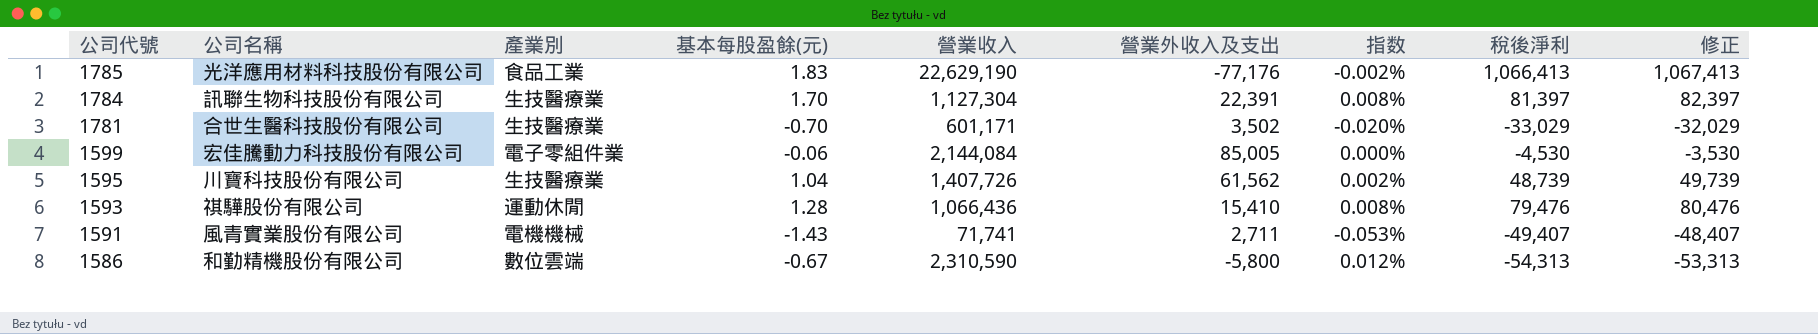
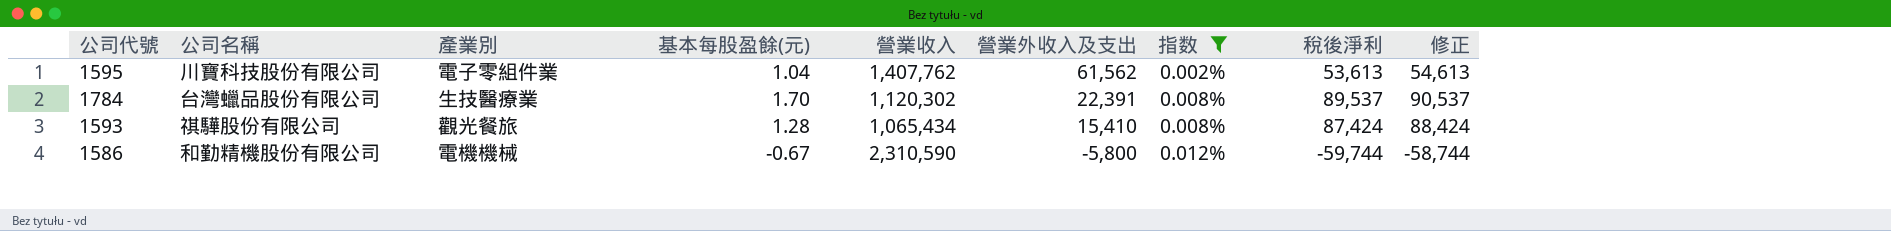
filter: none -> 指数 >= 0.002%
row order: 公司代號 descending -> 營業外收入及支出 descending
1595 | 產業別: 生技醫療業 -> 電子零組件業
1595 | 營業收入: 1,407,726 -> 1,407,762
1595 | 稅後淨利: 48,739 -> 53,613
1595 | 修正: 49,739 -> 54,613
1784 | 公司名稱: 訊聯生物科技股份有限公司 -> 台灣蠟品股份有限公司
1784 | 營業收入: 1,127,304 -> 1,120,302
1784 | 稅後淨利: 81,397 -> 89,537
1784 | 修正: 82,397 -> 90,537
1593 | 產業別: 運動休閒 -> 觀光餐旅
1593 | 營業收入: 1,066,436 -> 1,065,434
1593 | 稅後淨利: 79,476 -> 87,424
1593 | 修正: 80,476 -> 88,424
1586 | 產業別: 數位雲端 -> 電機機械
1586 | 稅後淨利: -54,313 -> -59,744
1586 | 修正: -53,313 -> -58,744

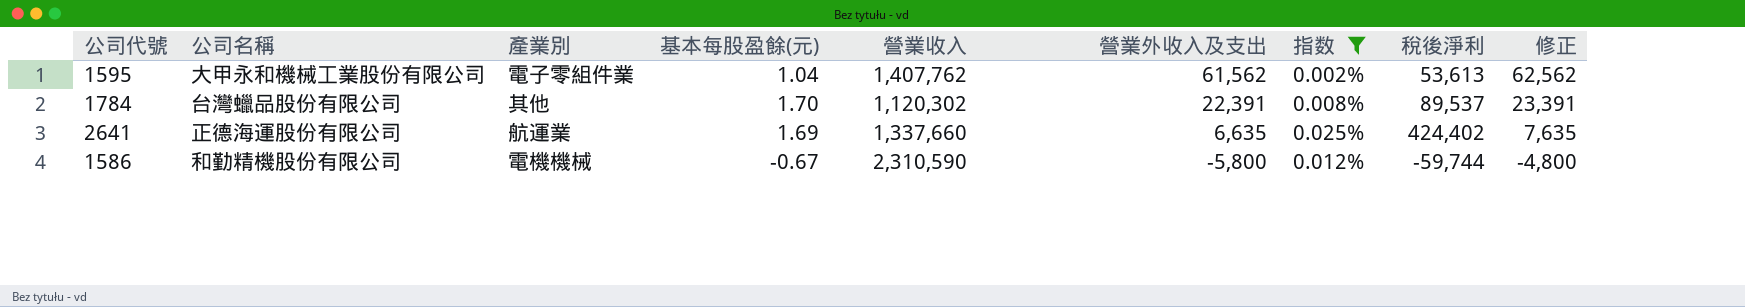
column 修正 | formula: [稅後淨利] + 1000 -> [營業外收入及支出] + 1000
row 1593: 祺驊股份有限公司 | 觀光餐旅 | 1.28 | 1,065,434 | 15,410 | 0.008% | 87,424 | 88,424 -> none
1595 | 公司名稱: 川寶科技股份有限公司 -> 大甲永和機械工業股份有限公司
1784 | 產業別: 生技醫療業 -> 其他
row 2641: none -> 正德海運股份有限公司 | 航運業 | 1.69 | 1,337,660 | 6,635 | 0.025% | 424,402 | 7,635

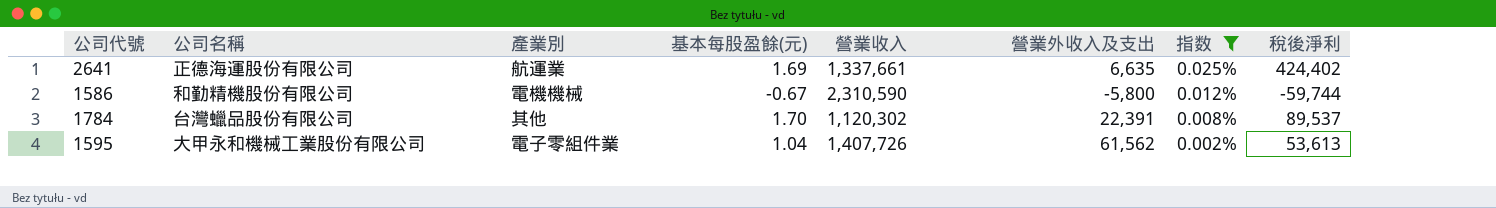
row order: 營業外收入及支出 descending -> 指数 descending
column 修正 | formula: [營業外收入及支出] + 1000 -> none
2641 | 營業收入: 1,337,660 -> 1,337,661
1595 | 營業收入: 1,407,762 -> 1,407,726

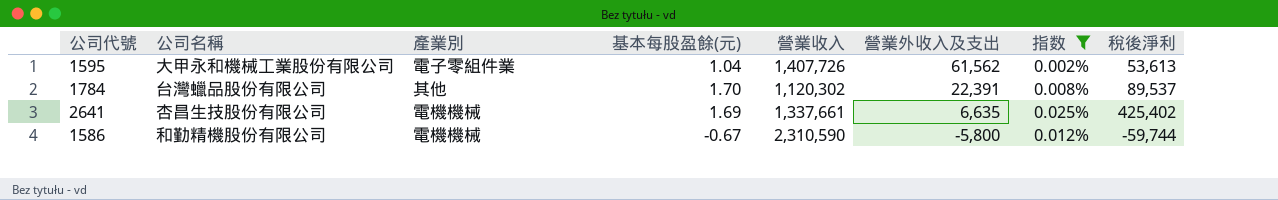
row order: 指数 descending -> 營業外收入及支出 descending
2641 | 公司名稱: 正德海運股份有限公司 -> 杏昌生技股份有限公司
2641 | 產業別: 航運業 -> 電機機械
2641 | 稅後淨利: 424,402 -> 425,402

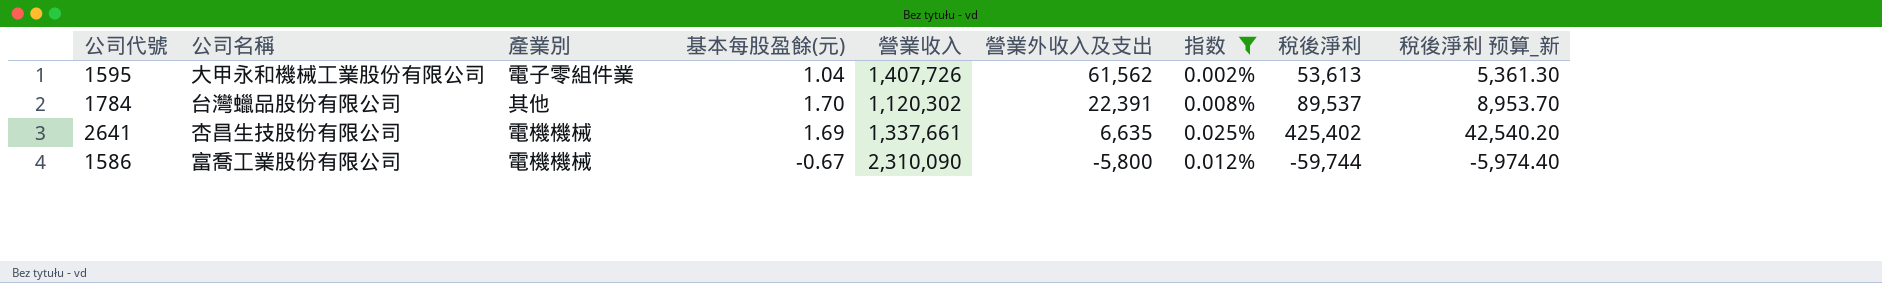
column 稅後淨利 预算_新 | formula: none -> [稅後淨利] * 0.1
1586 | 公司名稱: 和勤精機股份有限公司 -> 富喬工業股份有限公司
1586 | 營業收入: 2,310,590 -> 2,310,090

